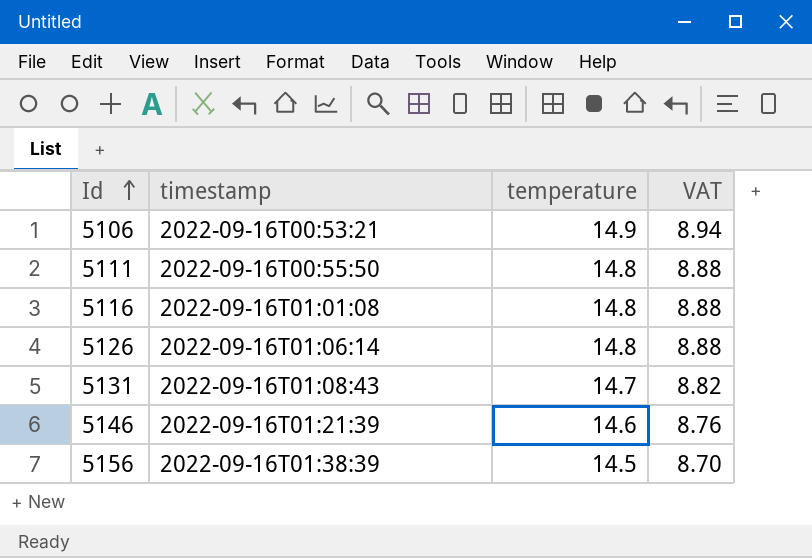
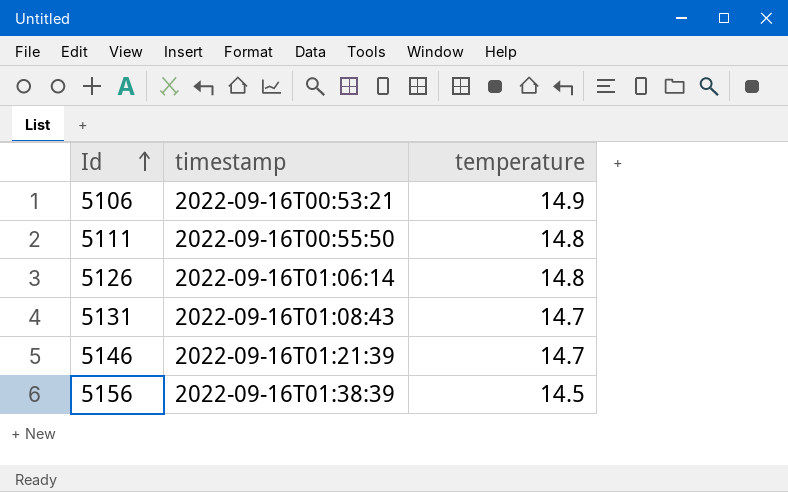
column VAT | formula: [temperature] * 0.6 -> none
row 5116: 2022-09-16T01:01:08 | 14.8 | 8.88 -> none
5146 | temperature: 14.6 -> 14.7

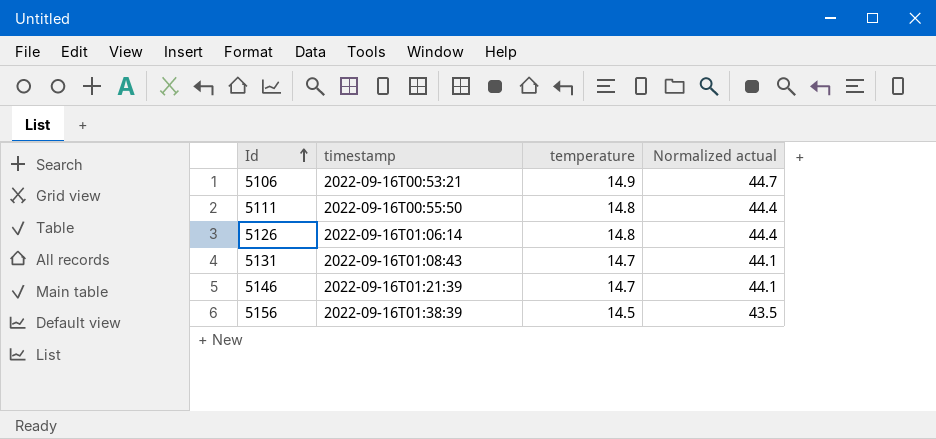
column Normalized actual | formula: none -> [temperature] * 3

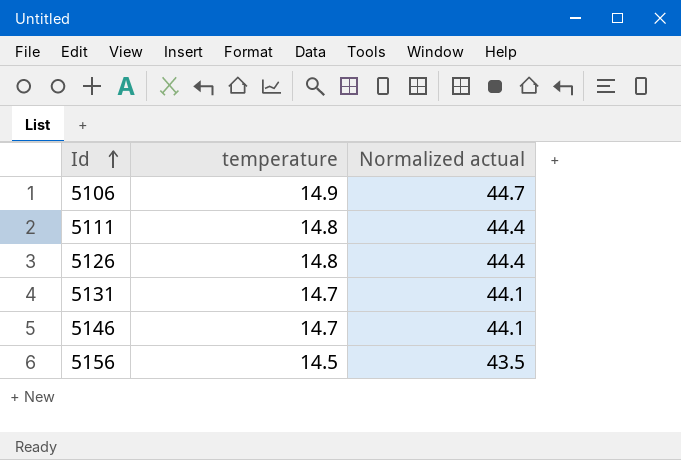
column timestamp | position: 2 -> none

